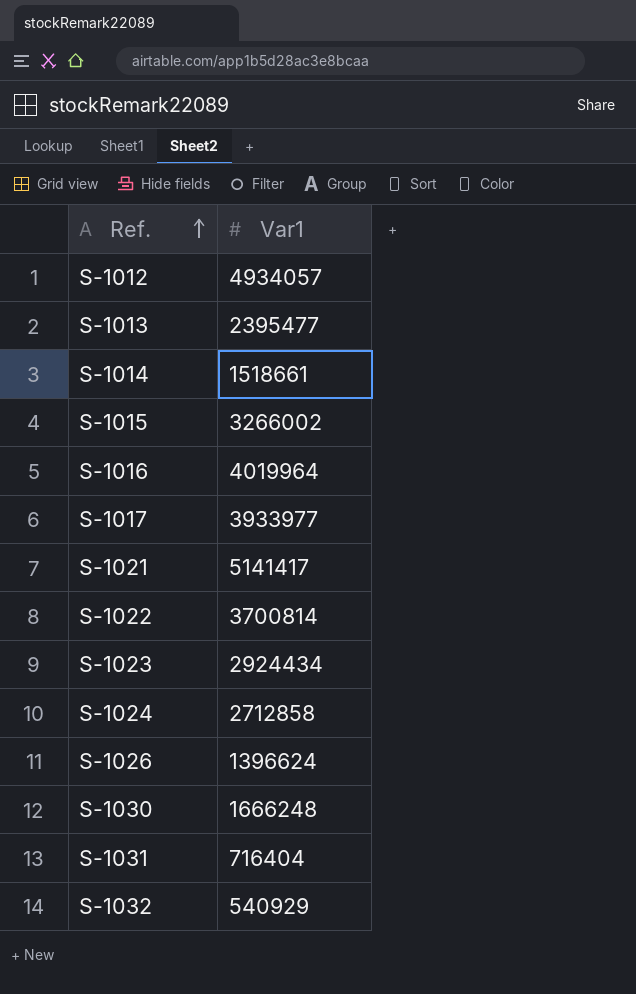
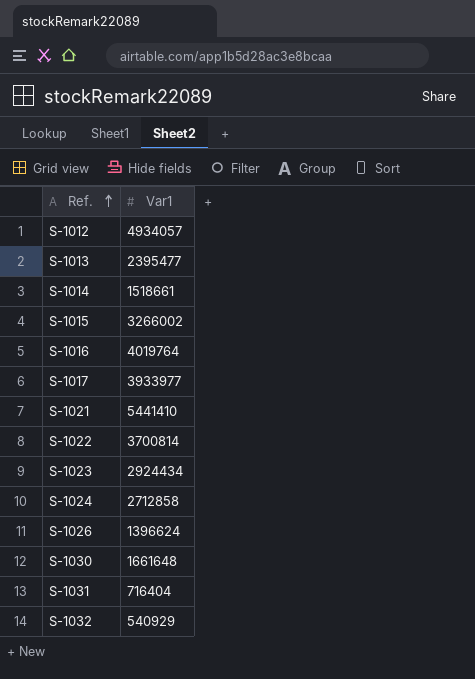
S-1016 | Var1: 4019964 -> 4019764
S-1021 | Var1: 5141417 -> 5441410
S-1030 | Var1: 1666248 -> 1661648

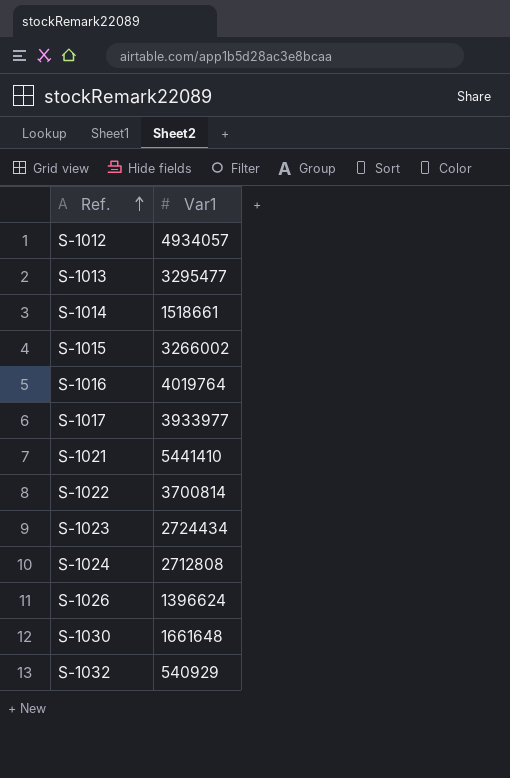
row S-1031: 716404 -> none
S-1013 | Var1: 2395477 -> 3295477
S-1023 | Var1: 2924434 -> 2724434
S-1024 | Var1: 2712858 -> 2712808

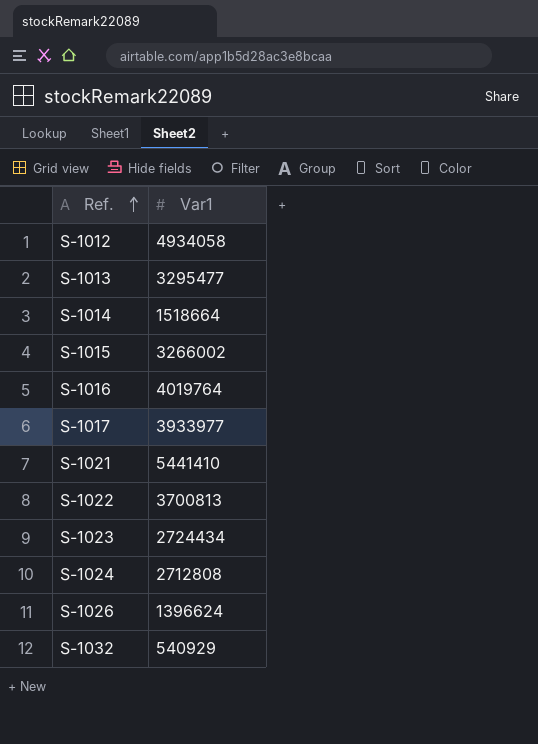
row S-1030: 1661648 -> none
S-1012 | Var1: 4934057 -> 4934058
S-1014 | Var1: 1518661 -> 1518664
S-1022 | Var1: 3700814 -> 3700813

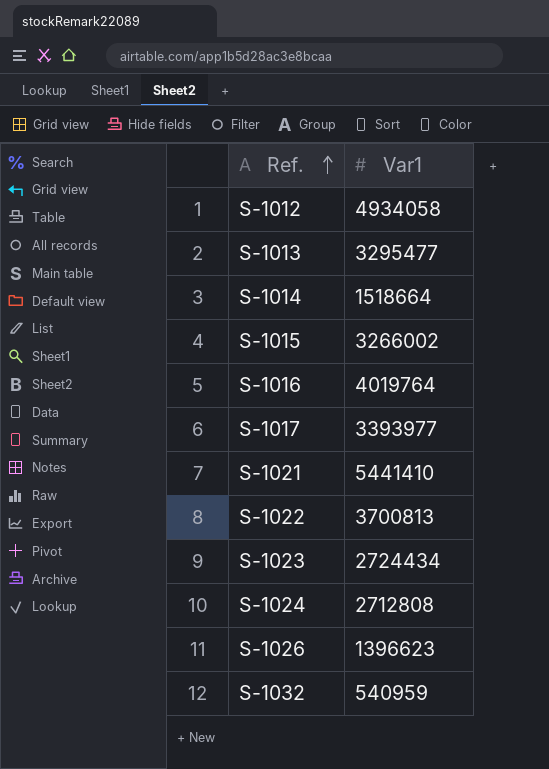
S-1017 | Var1: 3933977 -> 3393977
S-1026 | Var1: 1396624 -> 1396623
S-1032 | Var1: 540929 -> 540959

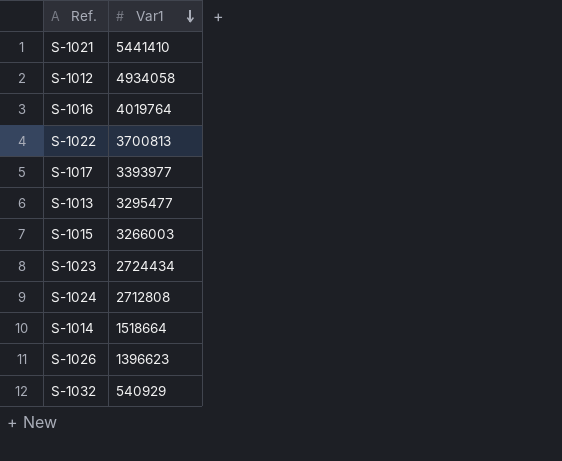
row order: Ref. ascending -> Var1 descending
S-1015 | Var1: 3266002 -> 3266003
S-1032 | Var1: 540959 -> 540929

